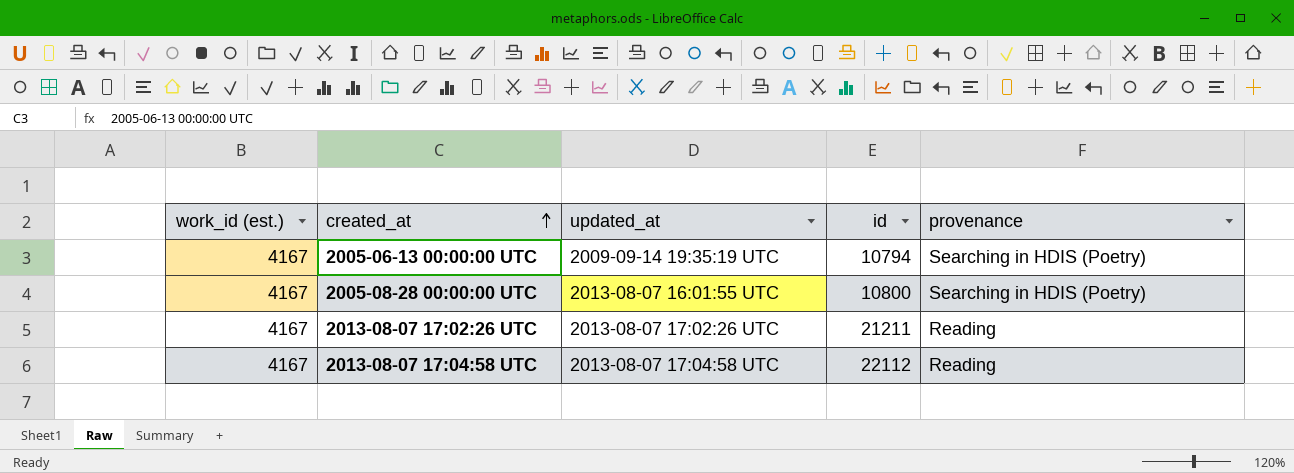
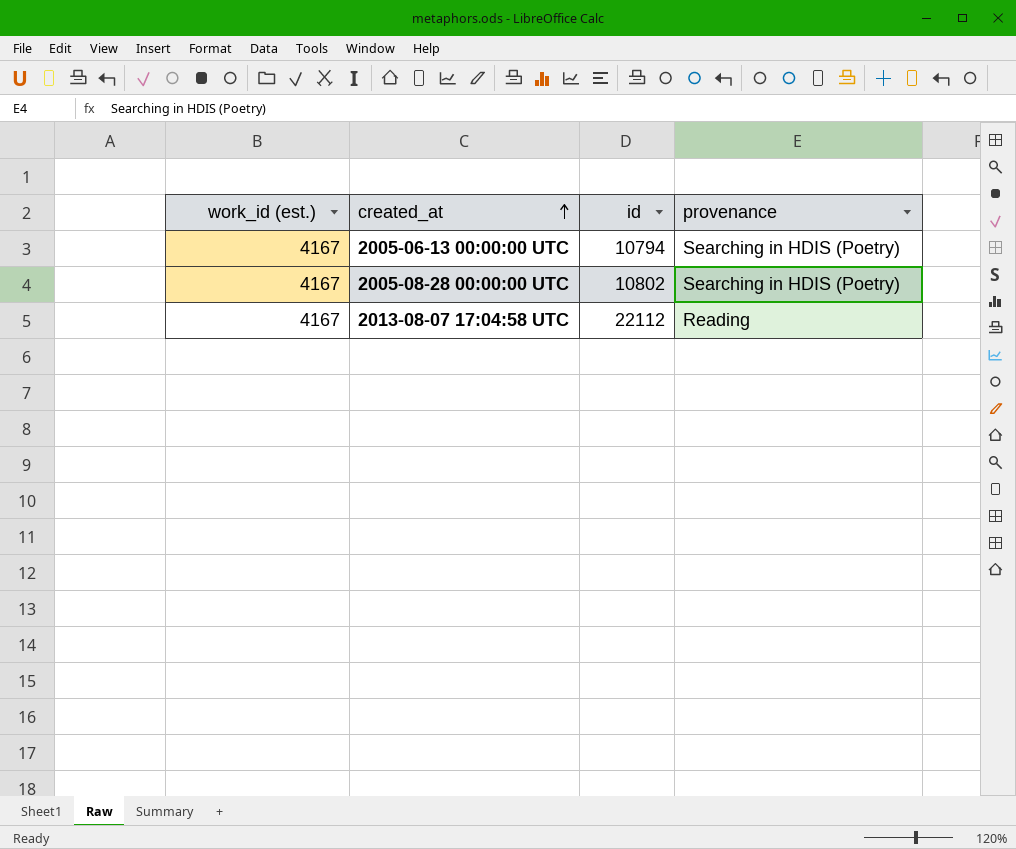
column updated_at | position: 3 -> none
row 2013-08-07 17:02:26 UTC: 4167 | 2013-08-07 17:02:26 UTC | 21211 | Reading -> none
2005-08-28 00:00:00 UTC | id: 10800 -> 10802

